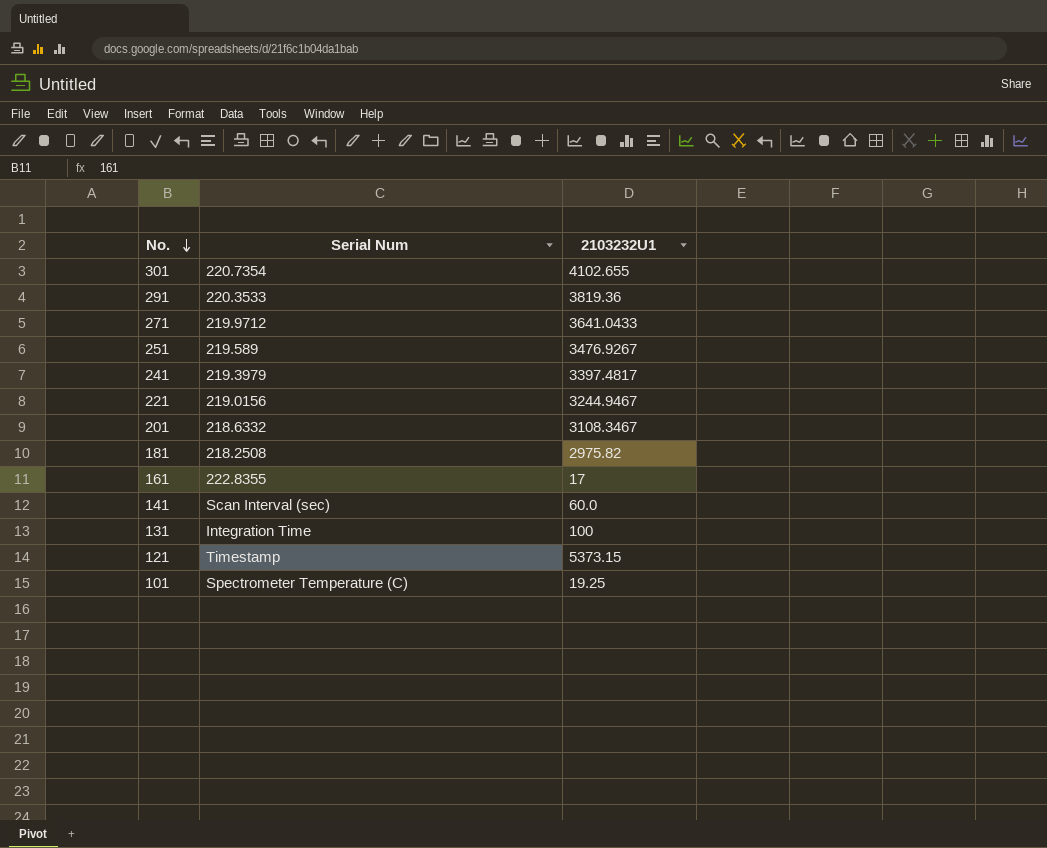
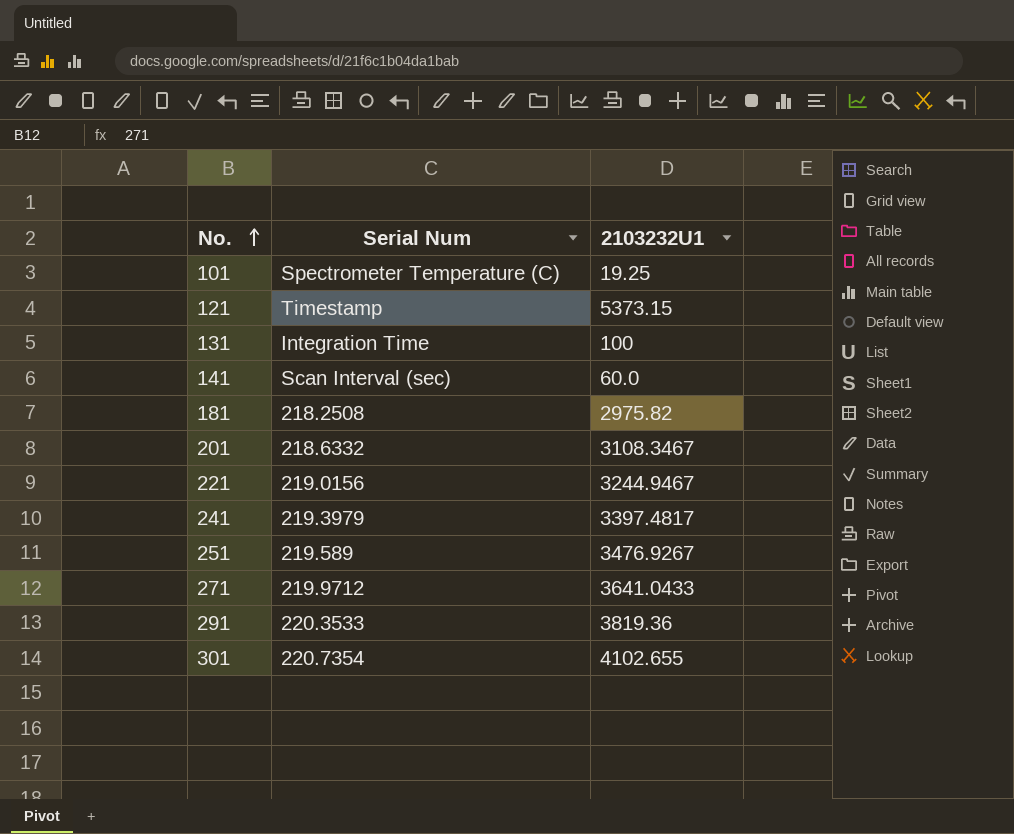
row order: No. descending -> No. ascending
row 161: 222.8355 | 17 -> none

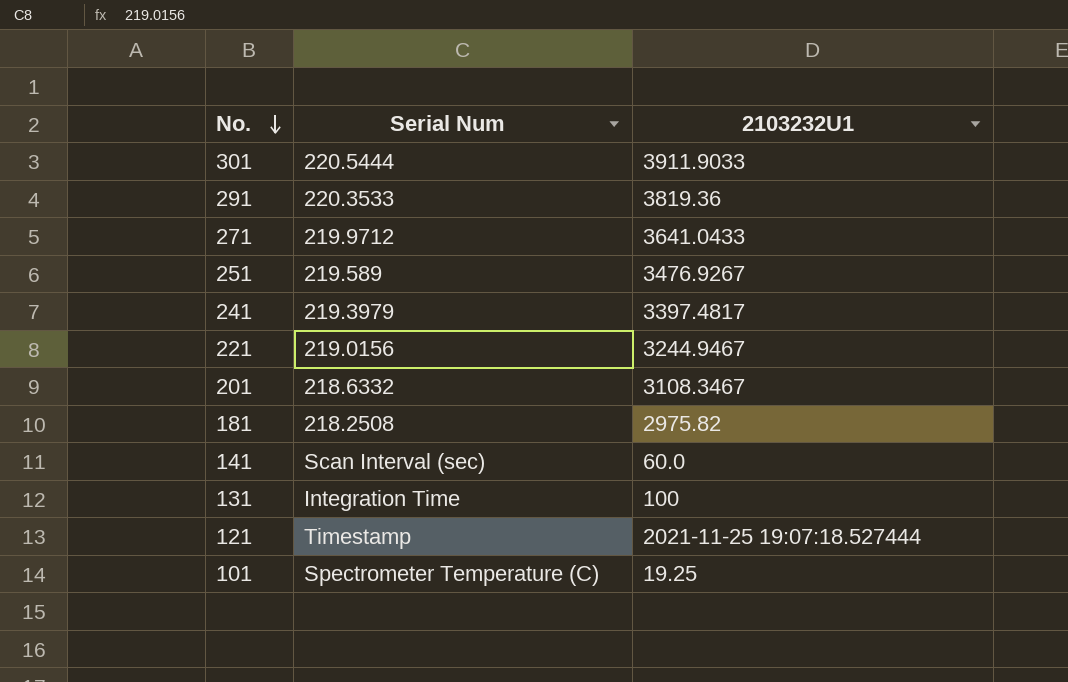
row order: No. ascending -> No. descending
301 | Serial Num: 220.7354 -> 220.5444
301 | 2103232U1: 4102.655 -> 3911.9033
121 | 2103232U1: 5373.15 -> 2021-11-25 19:07:18.527444

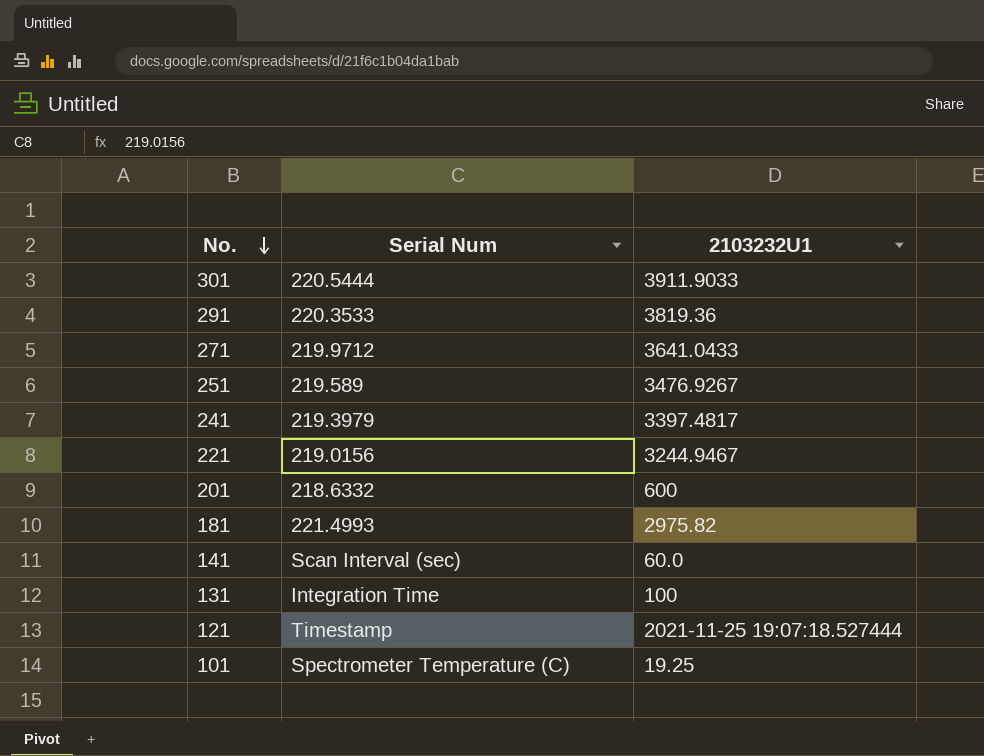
201 | 2103232U1: 3108.3467 -> 600
181 | Serial Num: 218.2508 -> 221.4993

